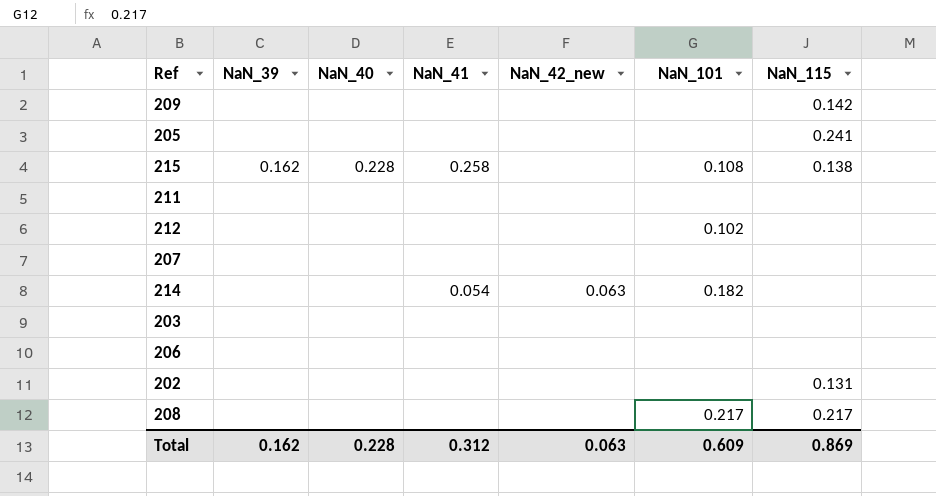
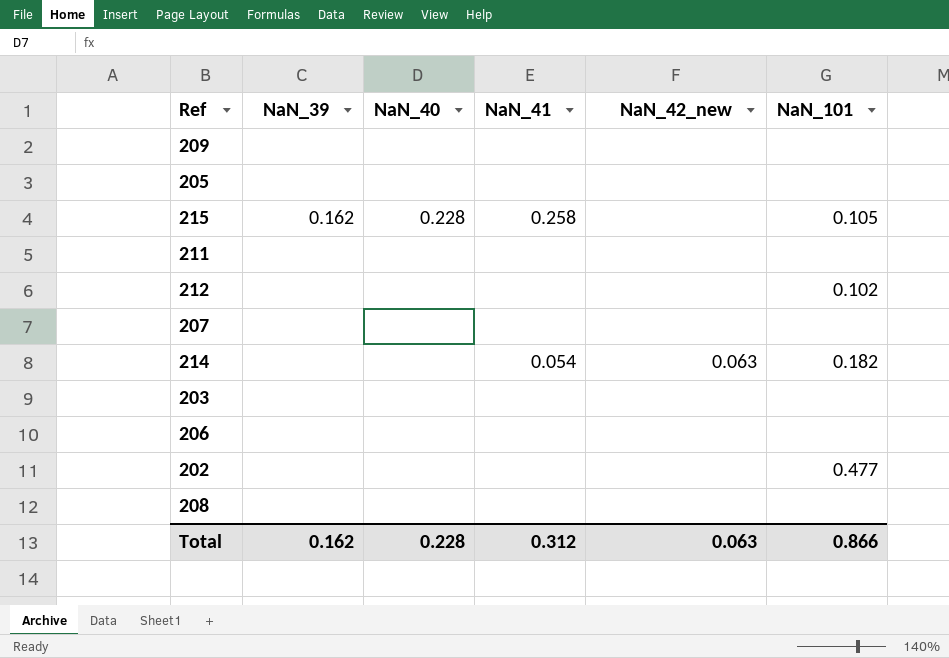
column NaN_115 | position: 7 -> none
215 | NaN_101: 0.108 -> 0.105
202 | NaN_101: none -> 0.477
208 | NaN_101: 0.217 -> none
Total | NaN_101: 0.609 -> 0.866

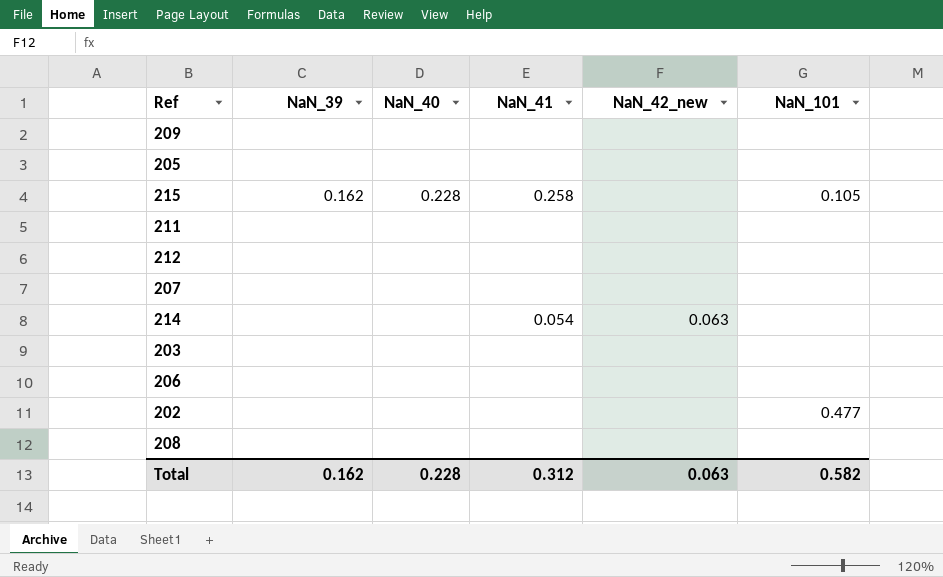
212 | NaN_101: 0.102 -> none
214 | NaN_101: 0.182 -> none
Total | NaN_101: 0.866 -> 0.582

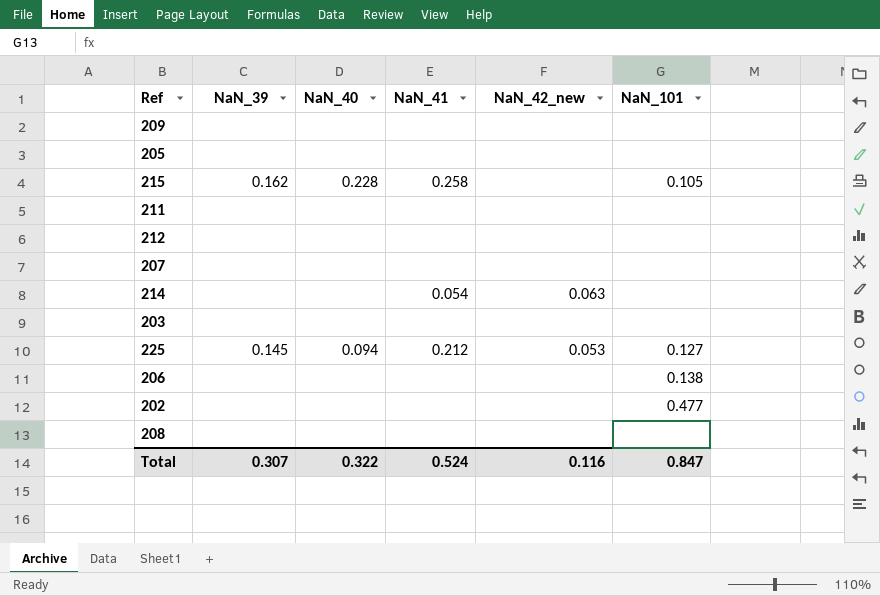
row 225: none -> 0.145 | 0.094 | 0.212 | 0.053 | 0.127
206 | NaN_101: none -> 0.138
Total | NaN_39: 0.162 -> 0.307
Total | NaN_40: 0.228 -> 0.322
Total | NaN_41: 0.312 -> 0.524
Total | NaN_42_new: 0.063 -> 0.116
Total | NaN_101: 0.582 -> 0.847

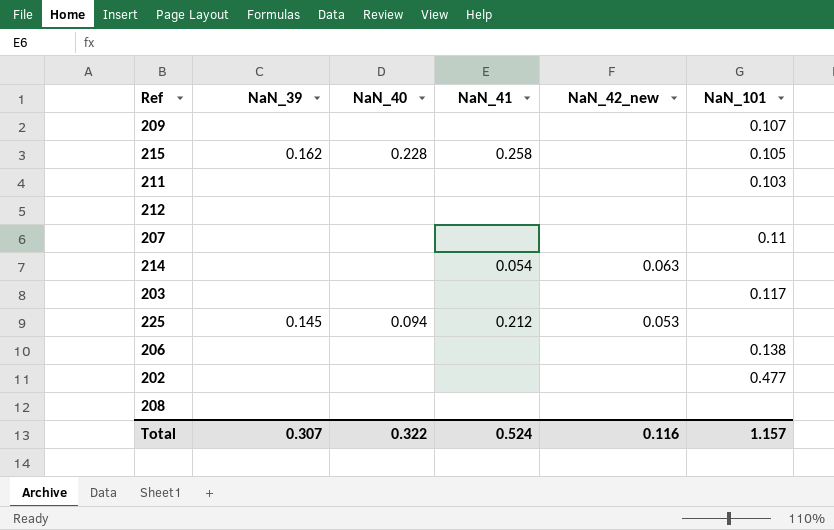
row 205: none | none | none | none | none -> none
209 | NaN_101: none -> 0.107
211 | NaN_101: none -> 0.103
207 | NaN_101: none -> 0.11
203 | NaN_101: none -> 0.117
225 | NaN_101: 0.127 -> none
Total | NaN_101: 0.847 -> 1.157

